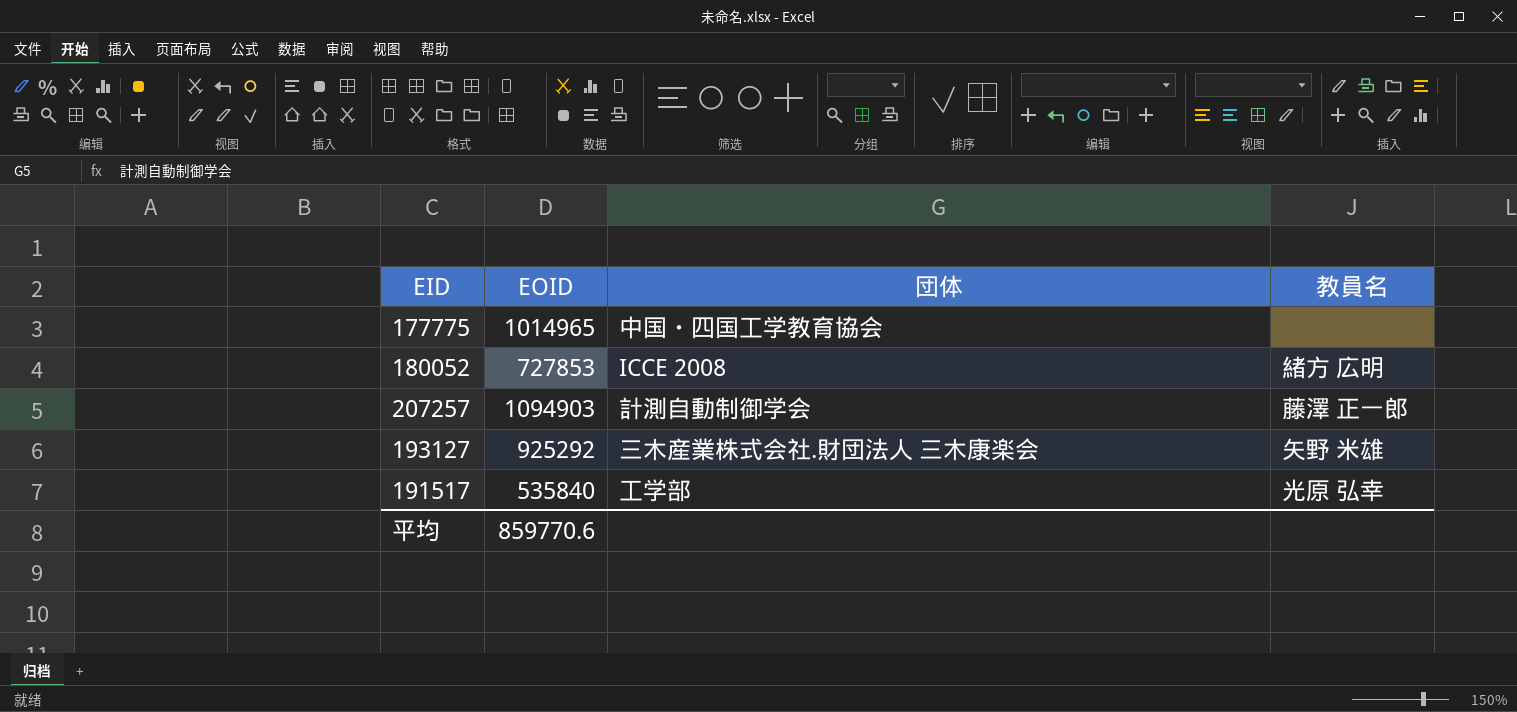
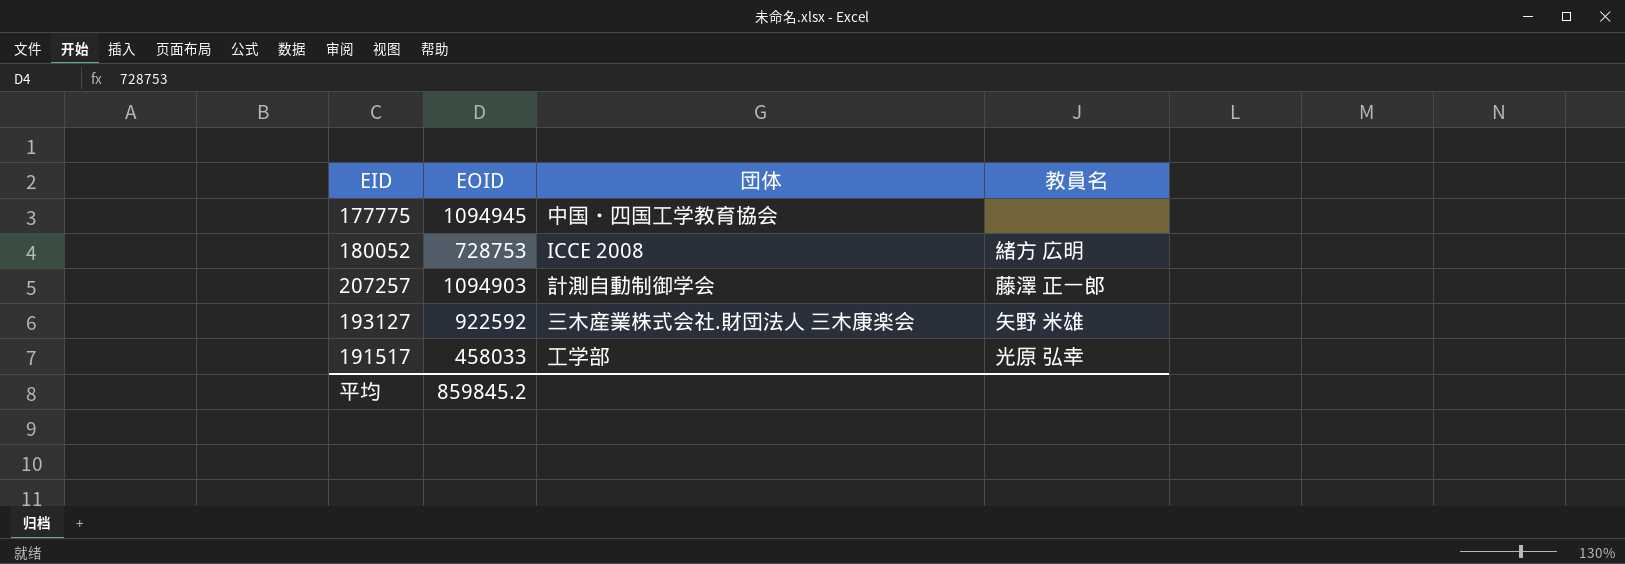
177775 | EOID: 1014965 -> 1094945
180052 | EOID: 727853 -> 728753
193127 | EOID: 925292 -> 922592
191517 | EOID: 535840 -> 458033
平均 | EOID: 859770.6 -> 859845.2

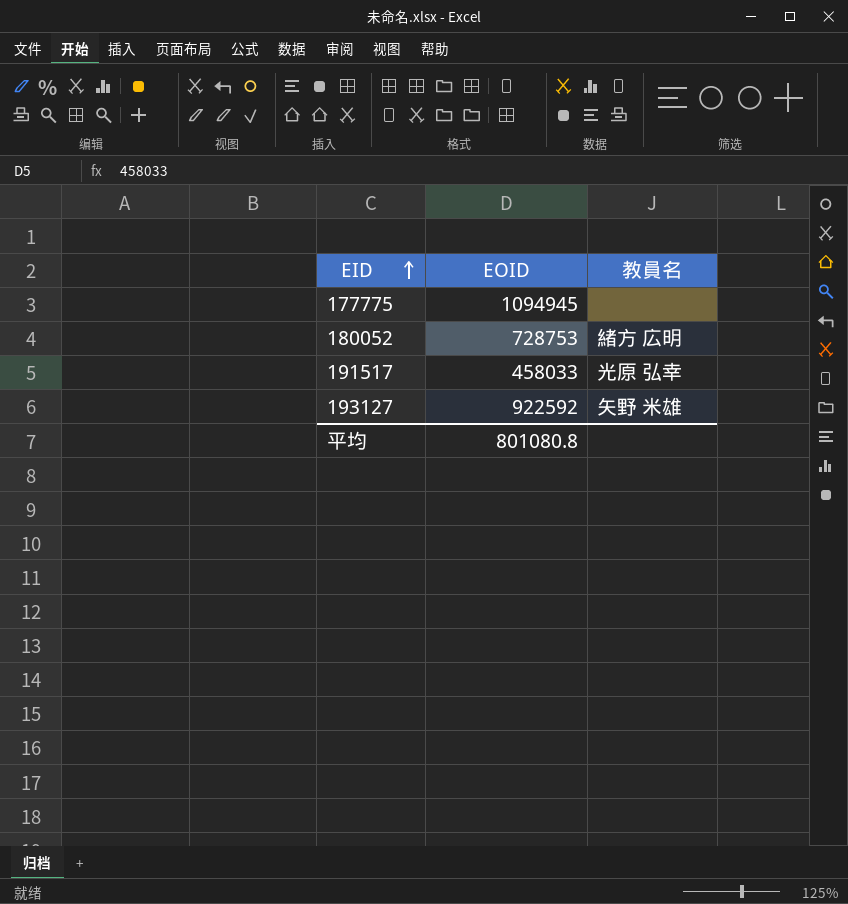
row order: none -> EID ascending
column 団体 | position: 3 -> none
row 207257: 1094903 | 計測自動制御学会 | 藤澤 正一郎 -> none
平均 | EOID: 859845.2 -> 801080.8

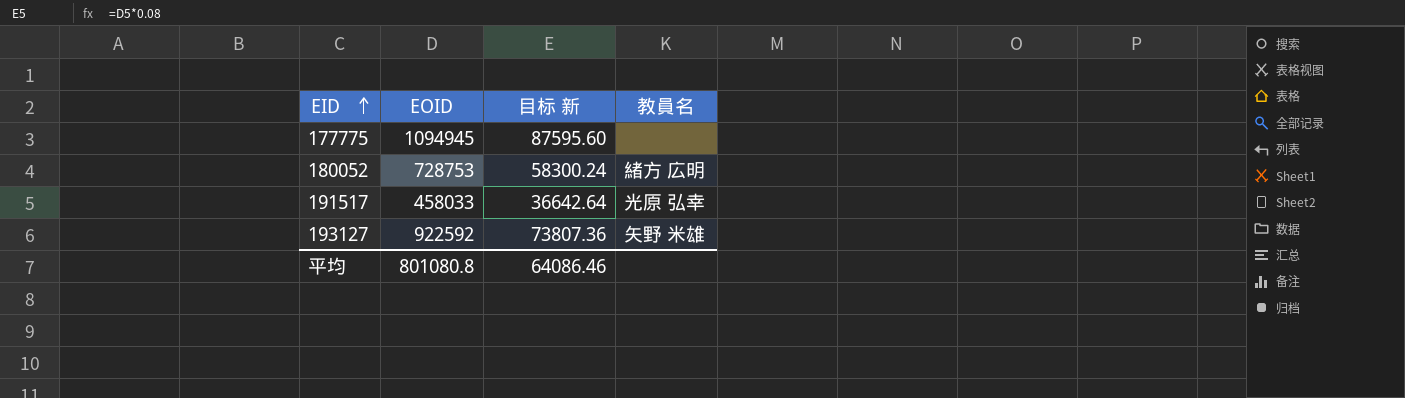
column 目标 新 | formula: none -> [EOID] * 0.08

